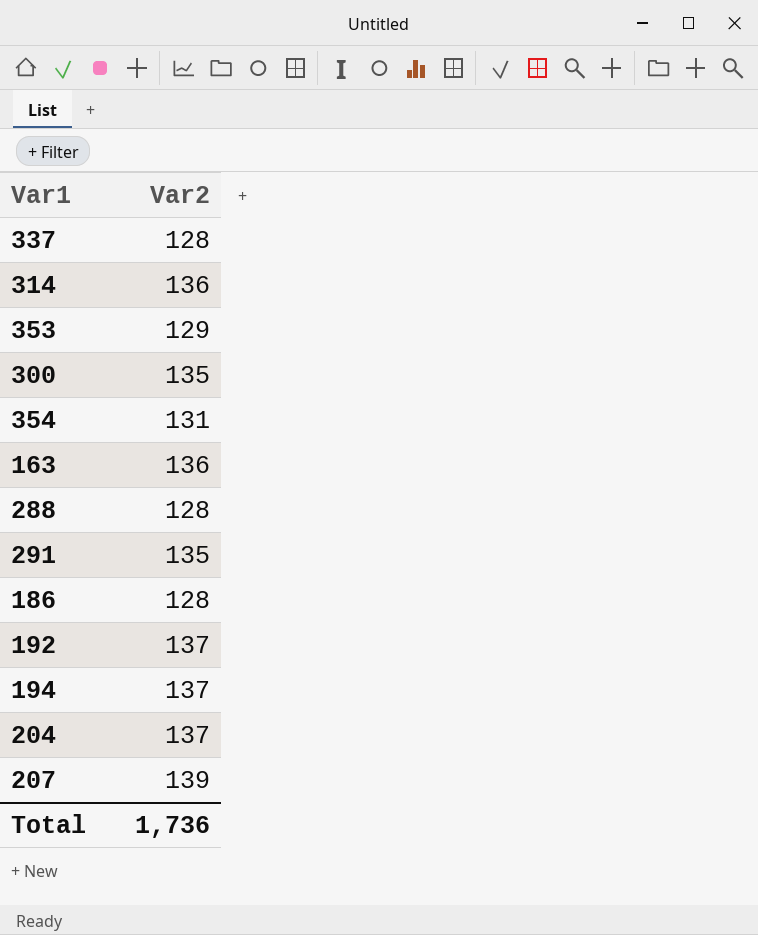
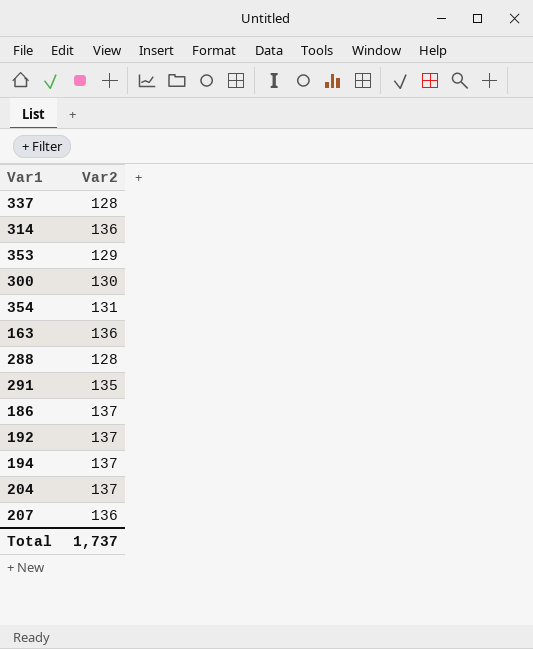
300 | Var2: 135 -> 130
186 | Var2: 128 -> 137
207 | Var2: 139 -> 136
Total | Var2: 1,736 -> 1,737

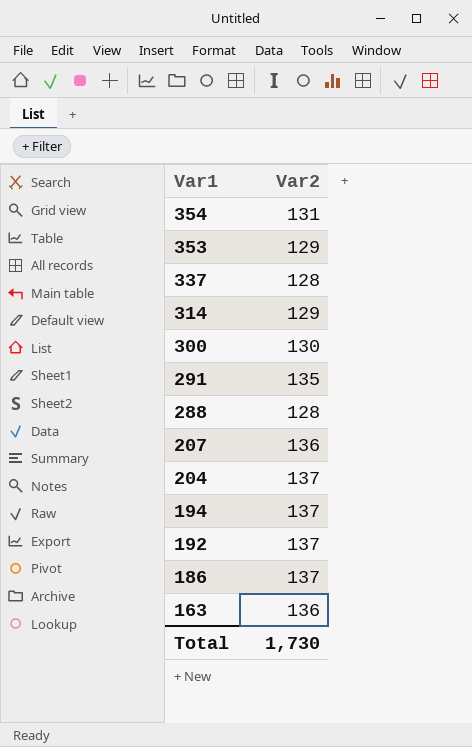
row order: none -> Var1 descending
314 | Var2: 136 -> 129
Total | Var2: 1,737 -> 1,730

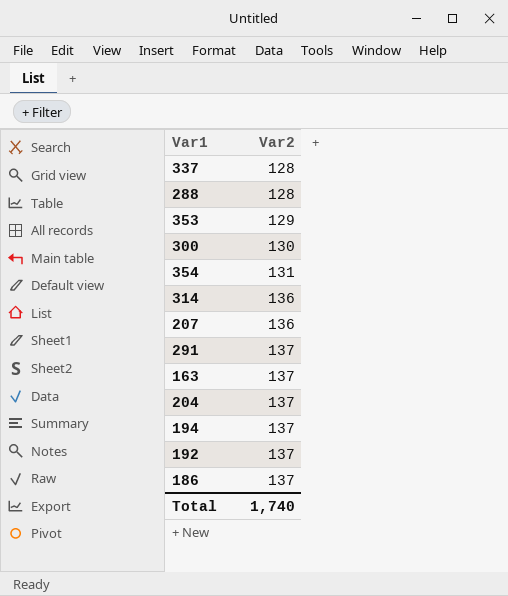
row order: Var1 descending -> Var2 ascending
314 | Var2: 129 -> 136
291 | Var2: 135 -> 137
163 | Var2: 136 -> 137
Total | Var2: 1,730 -> 1,740

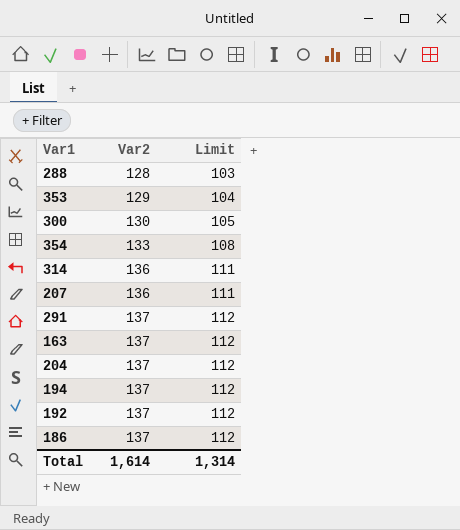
column Limit | formula: none -> [Var2] - 25
row 337: 128 -> none
354 | Var2: 131 -> 133
Total | Var2: 1,740 -> 1,614

